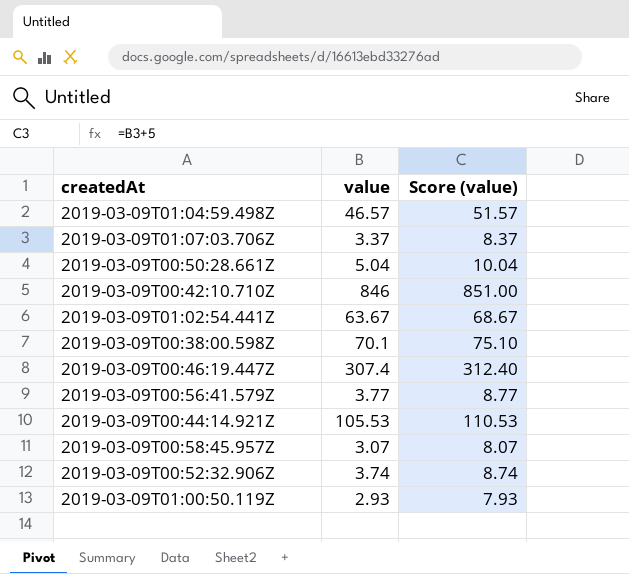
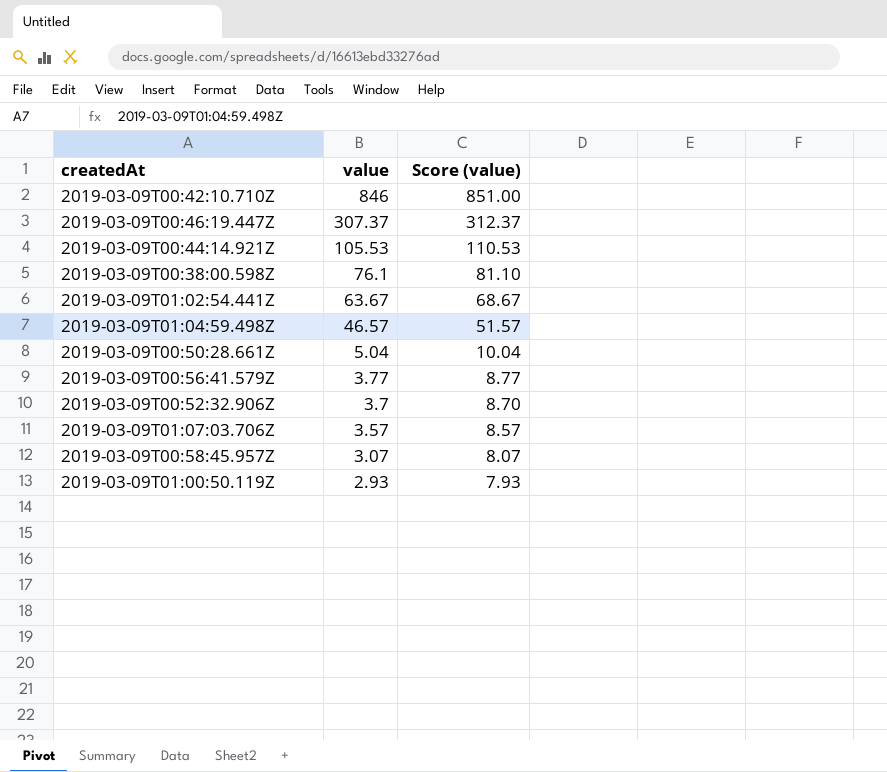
row order: none -> value descending
2019-03-09T00:46:19.447Z | value: 307.4 -> 307.37
2019-03-09T00:46:19.447Z | Score (value): 312.40 -> 312.37
2019-03-09T00:38:00.598Z | value: 70.1 -> 76.1
2019-03-09T00:38:00.598Z | Score (value): 75.10 -> 81.10
2019-03-09T00:52:32.906Z | value: 3.74 -> 3.7
2019-03-09T00:52:32.906Z | Score (value): 8.74 -> 8.70
2019-03-09T01:07:03.706Z | value: 3.37 -> 3.57
2019-03-09T01:07:03.706Z | Score (value): 8.37 -> 8.57

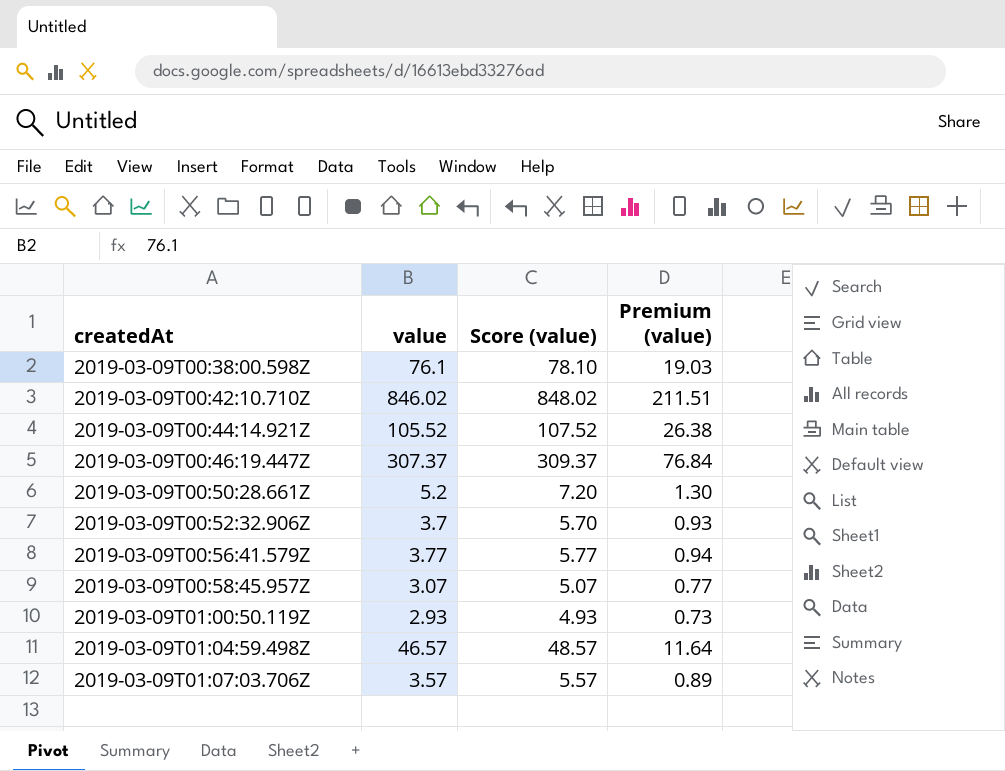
row order: value descending -> createdAt ascending
column Score (value) | formula: [value] + 5 -> [value] + 2
column Premium (value) | formula: none -> [value] * 0.25
row 2019-03-09T01:02:54.441Z: 63.67 | 68.67 -> none
2019-03-09T00:42:10.710Z | value: 846 -> 846.02
2019-03-09T00:44:14.921Z | value: 105.53 -> 105.52
2019-03-09T00:50:28.661Z | value: 5.04 -> 5.2

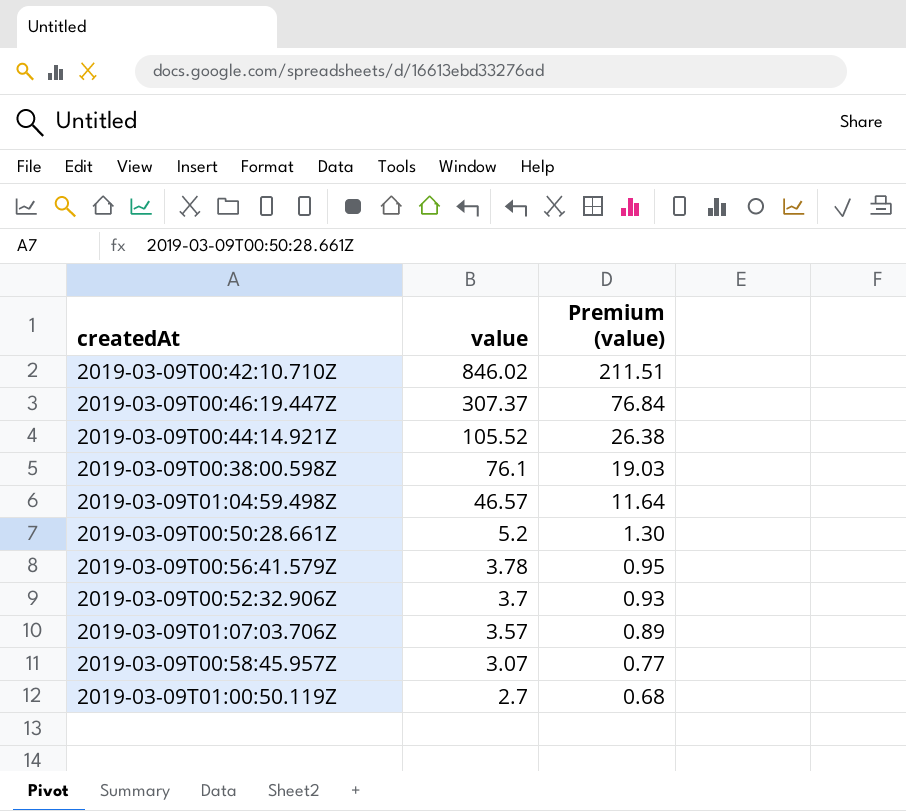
row order: createdAt ascending -> value descending
column Score (value) | formula: [value] + 2 -> none
2019-03-09T00:56:41.579Z | value: 3.77 -> 3.78
2019-03-09T00:56:41.579Z | Premium (value): 0.94 -> 0.95
2019-03-09T01:00:50.119Z | value: 2.93 -> 2.7
2019-03-09T01:00:50.119Z | Premium (value): 0.73 -> 0.68

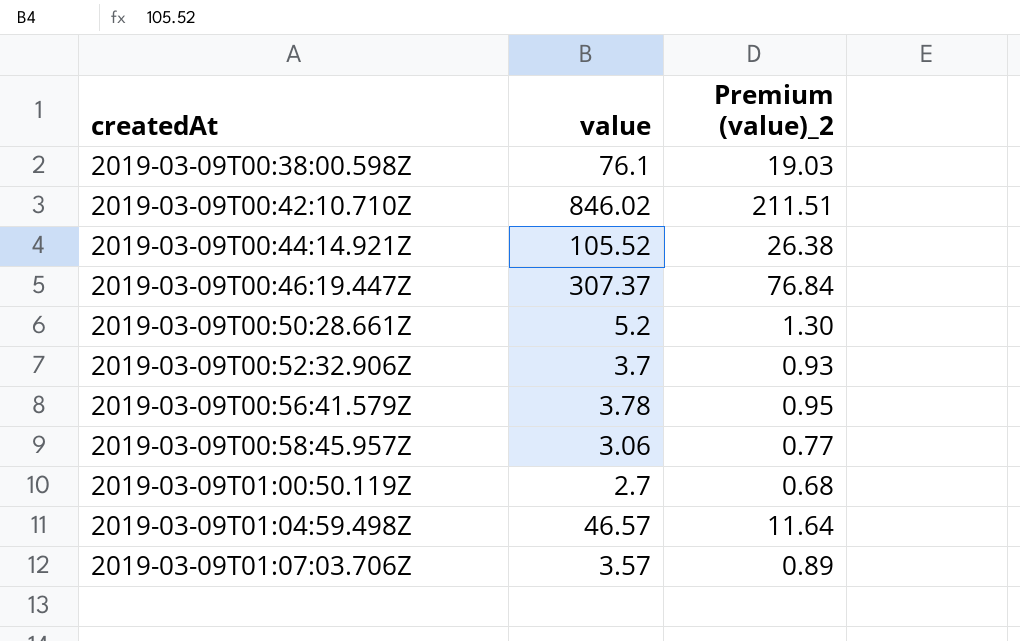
row order: value descending -> createdAt ascending
column name: Premium (value) -> Premium (value)_2
2019-03-09T00:58:45.957Z | value: 3.07 -> 3.06

